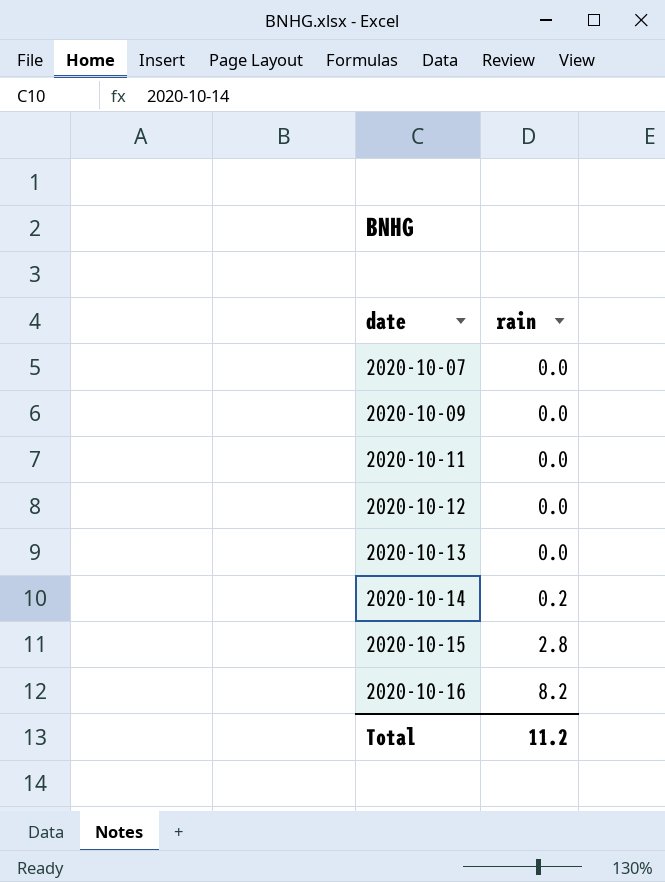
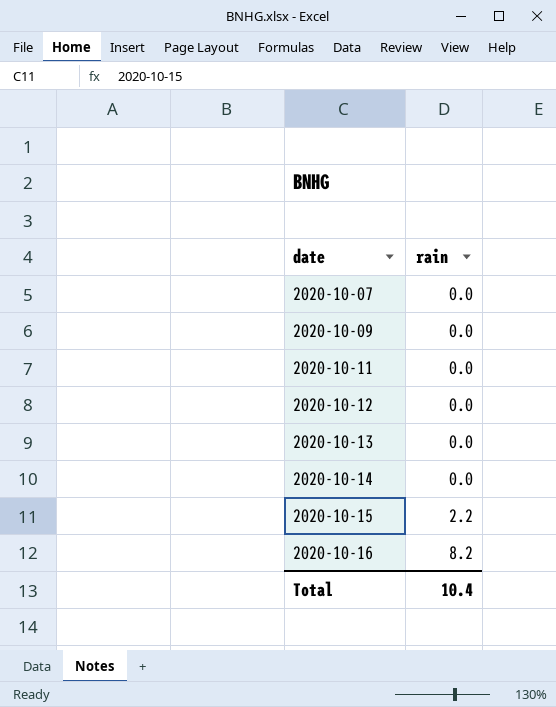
2020-10-14 | rain: 0.2 -> 0.0
2020-10-15 | rain: 2.8 -> 2.2
Total | rain: 11.2 -> 10.4

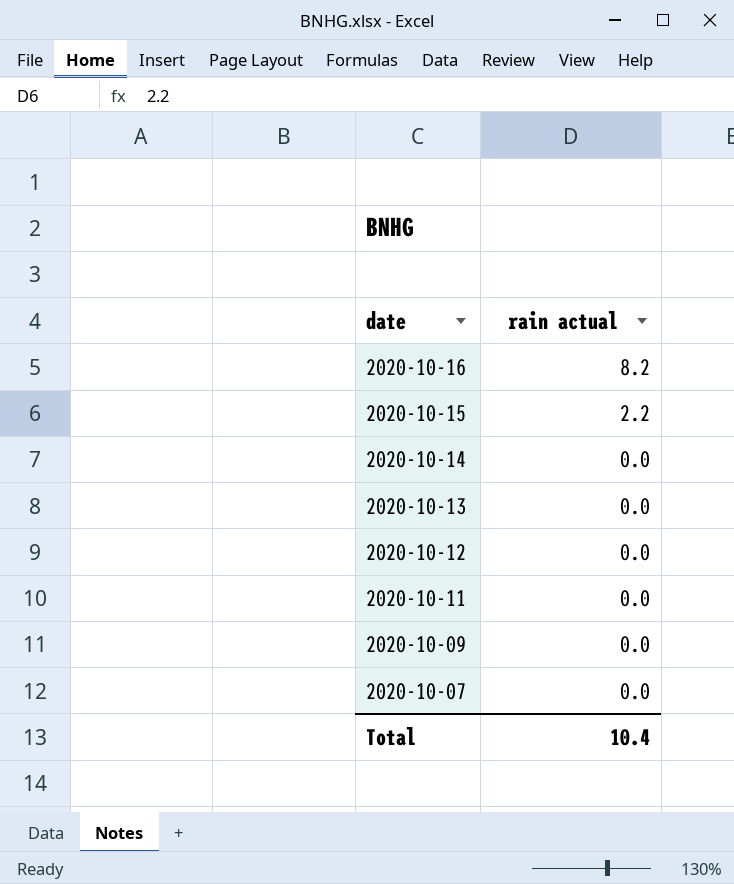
row order: date ascending -> date descending
column name: rain -> rain actual

